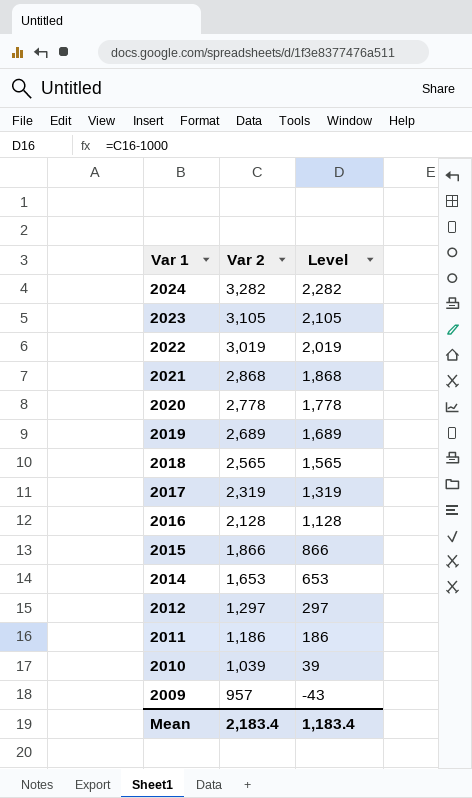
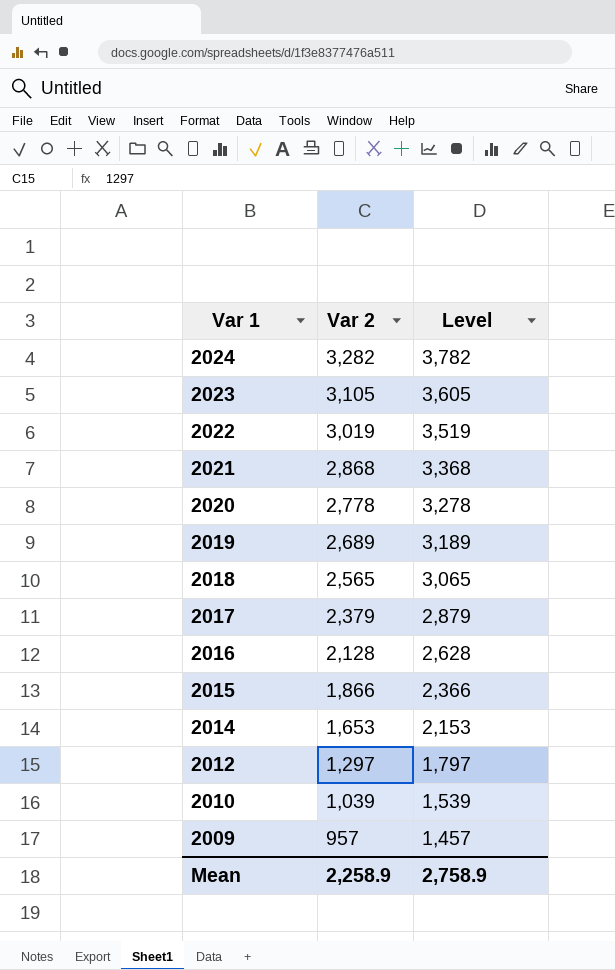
column Level | formula: [Var 2] - 1000 -> [Var 2] + 500
row 2011: 1,186 | 186 -> none
2017 | Var 2: 2,319 -> 2,379
Mean | Var 2: 2,183.4 -> 2,258.9
Mean | Level: 1,183.4 -> 2,758.9

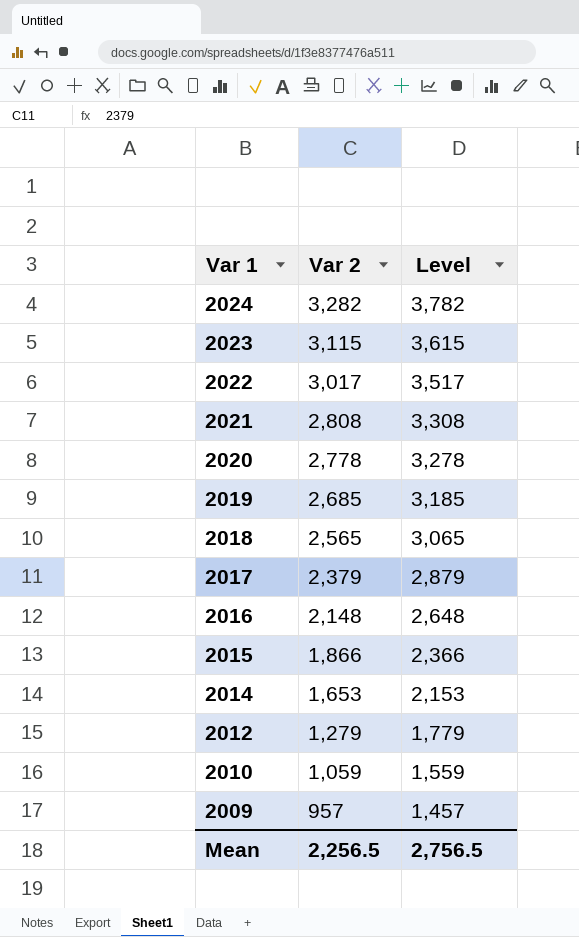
2023 | Var 2: 3,105 -> 3,115
2023 | Level: 3,605 -> 3,615
2022 | Var 2: 3,019 -> 3,017
2022 | Level: 3,519 -> 3,517
2021 | Var 2: 2,868 -> 2,808
2021 | Level: 3,368 -> 3,308
2019 | Var 2: 2,689 -> 2,685
2019 | Level: 3,189 -> 3,185
2016 | Var 2: 2,128 -> 2,148
2016 | Level: 2,628 -> 2,648
2012 | Var 2: 1,297 -> 1,279
2012 | Level: 1,797 -> 1,779
2010 | Var 2: 1,039 -> 1,059
2010 | Level: 1,539 -> 1,559
Mean | Var 2: 2,258.9 -> 2,256.5
Mean | Level: 2,758.9 -> 2,756.5

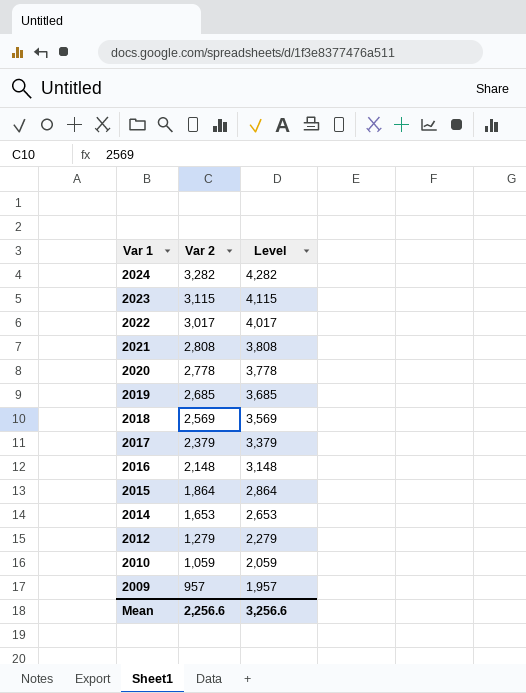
column Level | formula: [Var 2] + 500 -> [Var 2] + 1000
2018 | Var 2: 2,565 -> 2,569
2015 | Var 2: 1,866 -> 1,864
Mean | Var 2: 2,256.5 -> 2,256.6
Mean | Level: 2,756.5 -> 3,256.6

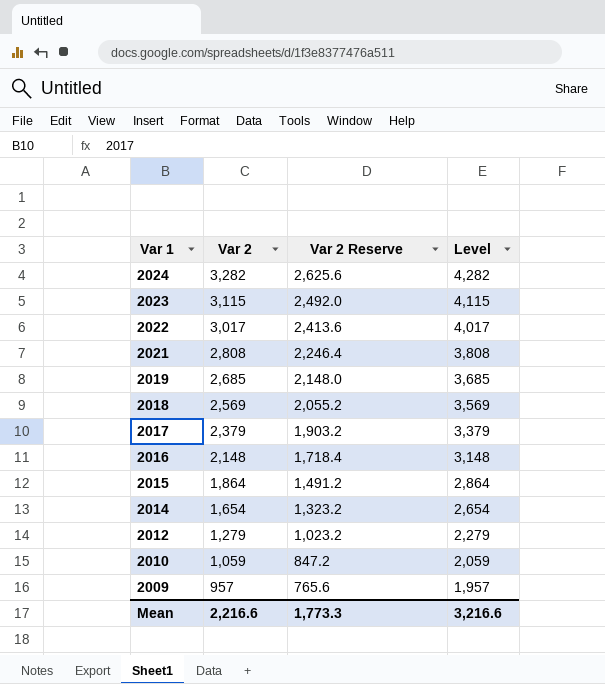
column Var 2 Reserve | formula: none -> [Var 2] * 0.8
row 2020: 2,778 | 3,778 -> none
2014 | Var 2: 1,653 -> 1,654
2014 | Level: 2,653 -> 2,654
Mean | Var 2: 2,256.6 -> 2,216.6
Mean | Level: 3,256.6 -> 3,216.6

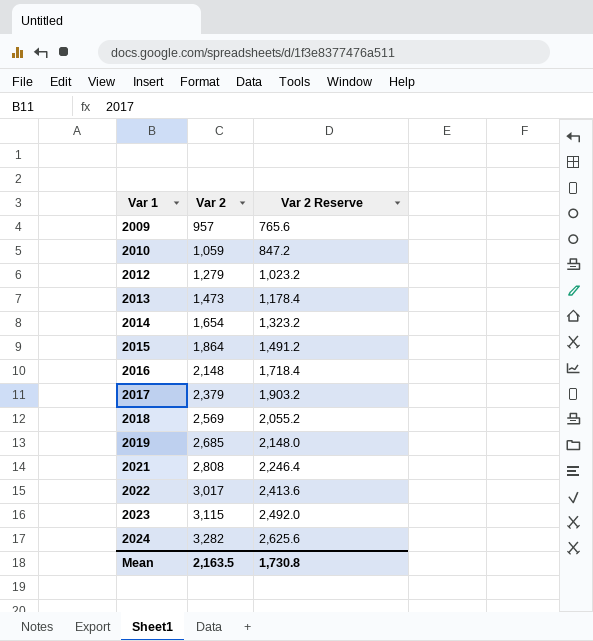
row order: Var 1 descending -> Var 1 ascending
column Level | formula: [Var 2] + 1000 -> none
row 2013: none -> 1,473 | 1,178.4
Mean | Var 2: 2,216.6 -> 2,163.5
Mean | Var 2 Reserve: 1,773.3 -> 1,730.8

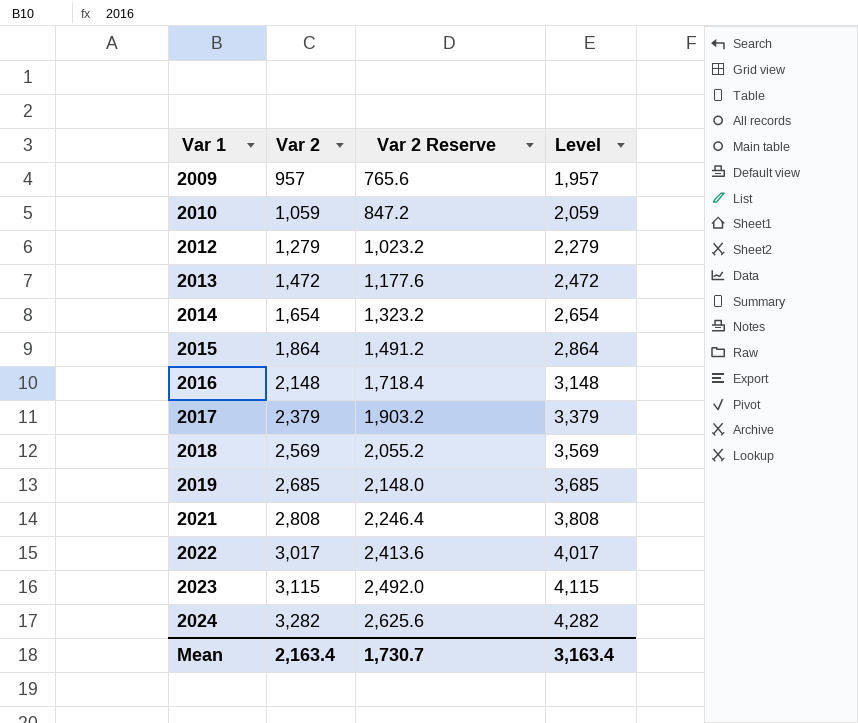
column Level | formula: none -> [Var 2] + 1000
2013 | Var 2: 1,473 -> 1,472
2013 | Var 2 Reserve: 1,178.4 -> 1,177.6
Mean | Var 2: 2,163.5 -> 2,163.4
Mean | Var 2 Reserve: 1,730.8 -> 1,730.7

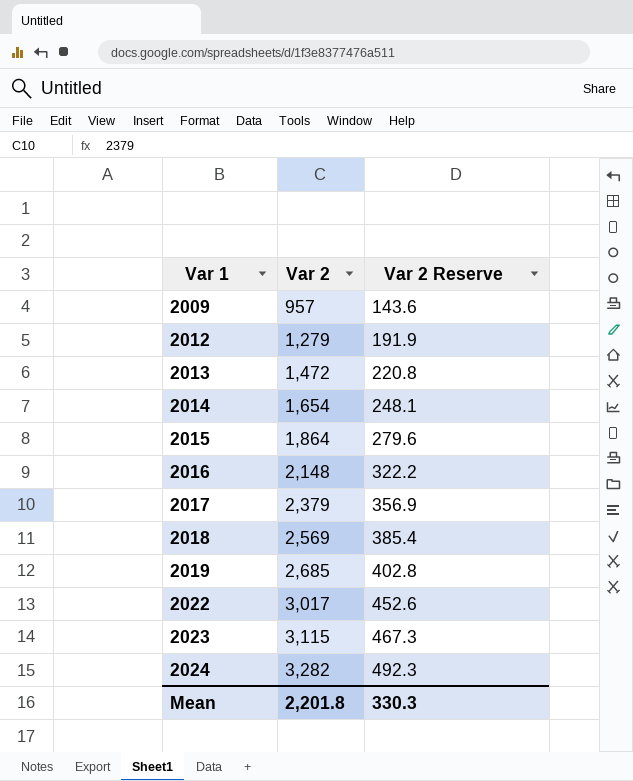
column Level | formula: [Var 2] + 1000 -> none
column Var 2 Reserve | formula: [Var 2] * 0.8 -> [Var 2] * 0.15
row 2010: 1,059 | 847.2 | 2,059 -> none
row 2021: 2,808 | 2,246.4 | 3,808 -> none
Mean | Var 2: 2,163.4 -> 2,201.8
Mean | Var 2 Reserve: 1,730.7 -> 330.3

